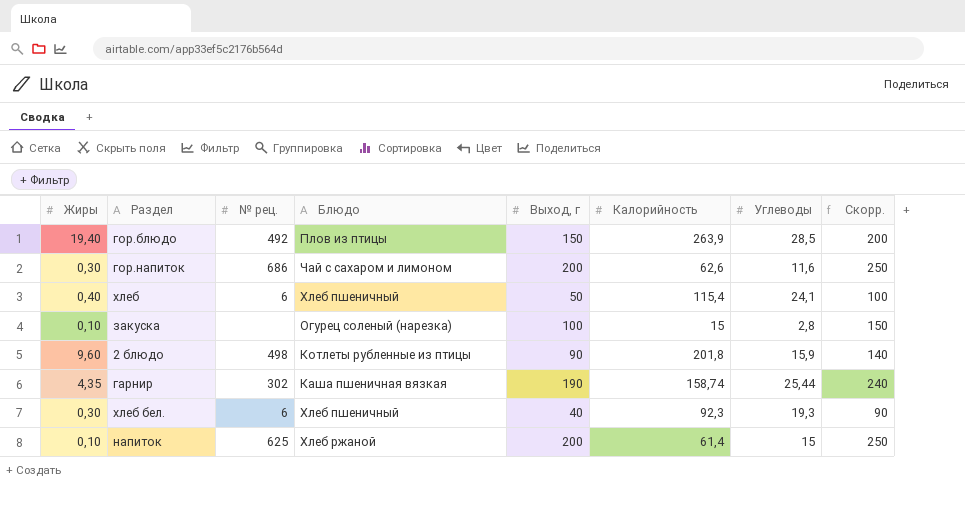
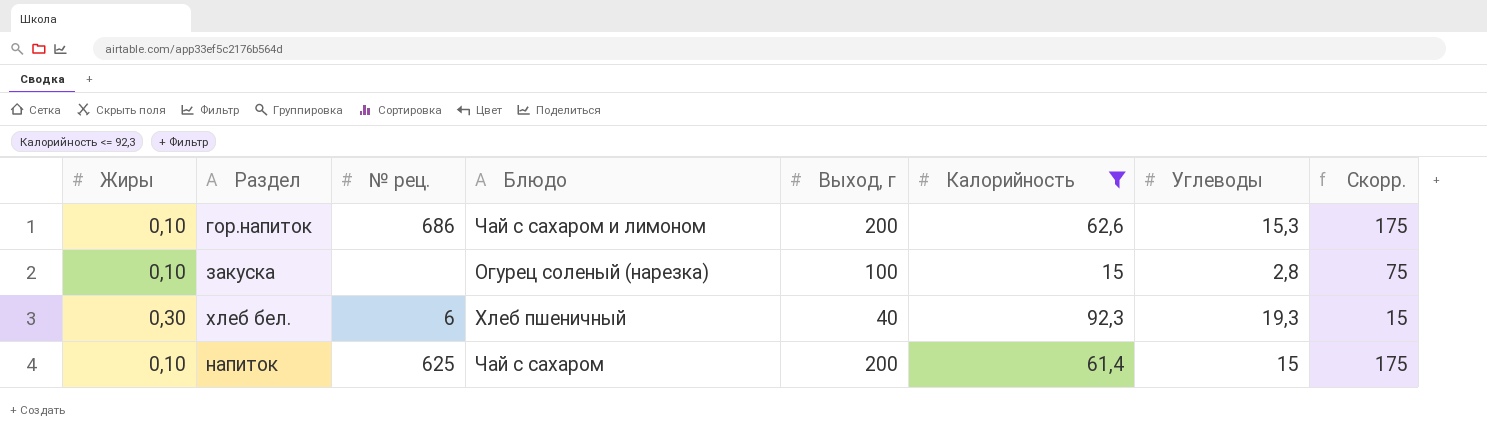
filter: none -> Калорийность <= 92,3
column Скорр. | formula: [Выход, г] + 50 -> [Выход, г] - 25
гор.напиток | Жиры: 0,30 -> 0,10
гор.напиток | Углеводы: 11,6 -> 15,3
напиток | Блюдо: Хлеб ржаной -> Чай с сахаром

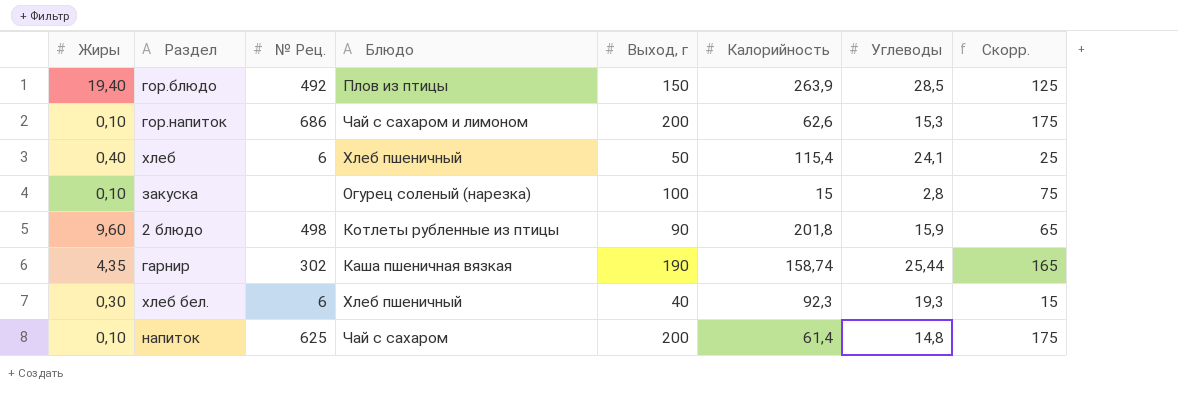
filter: Калорийность <= 92,3 -> none
column name: № рец. -> № Рец.
напиток | Углеводы: 15 -> 14,8

